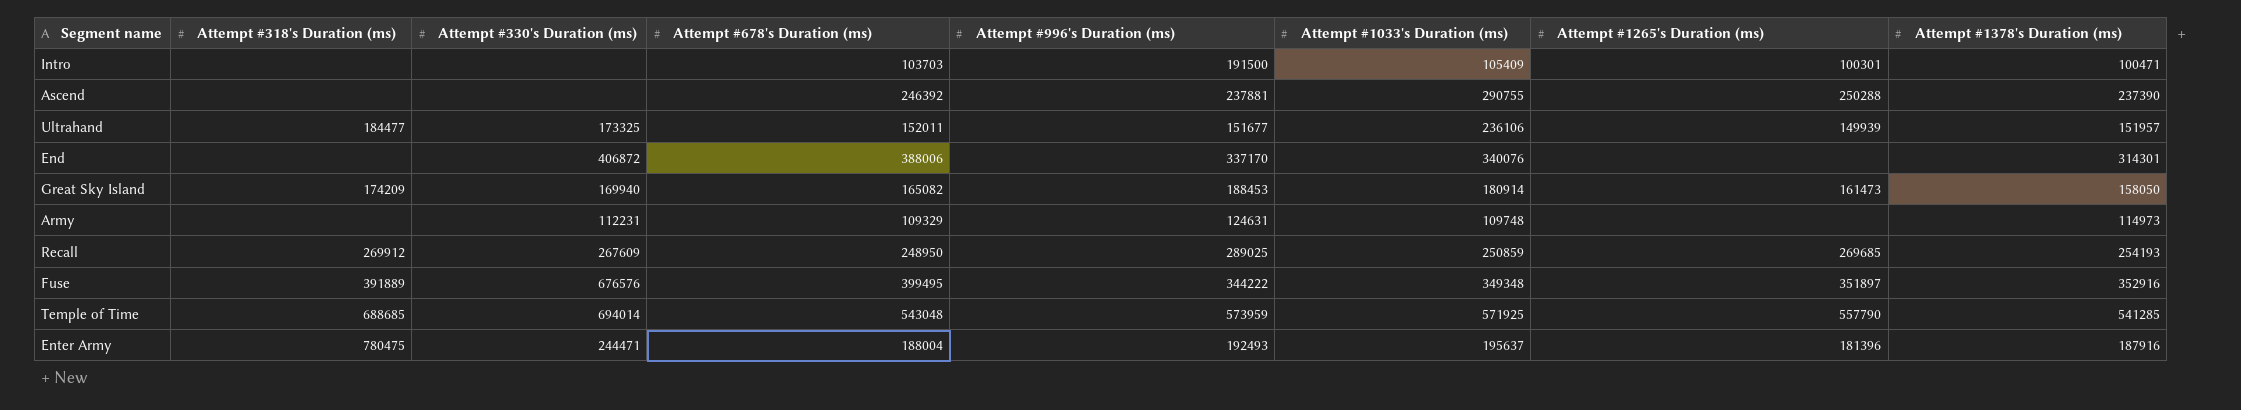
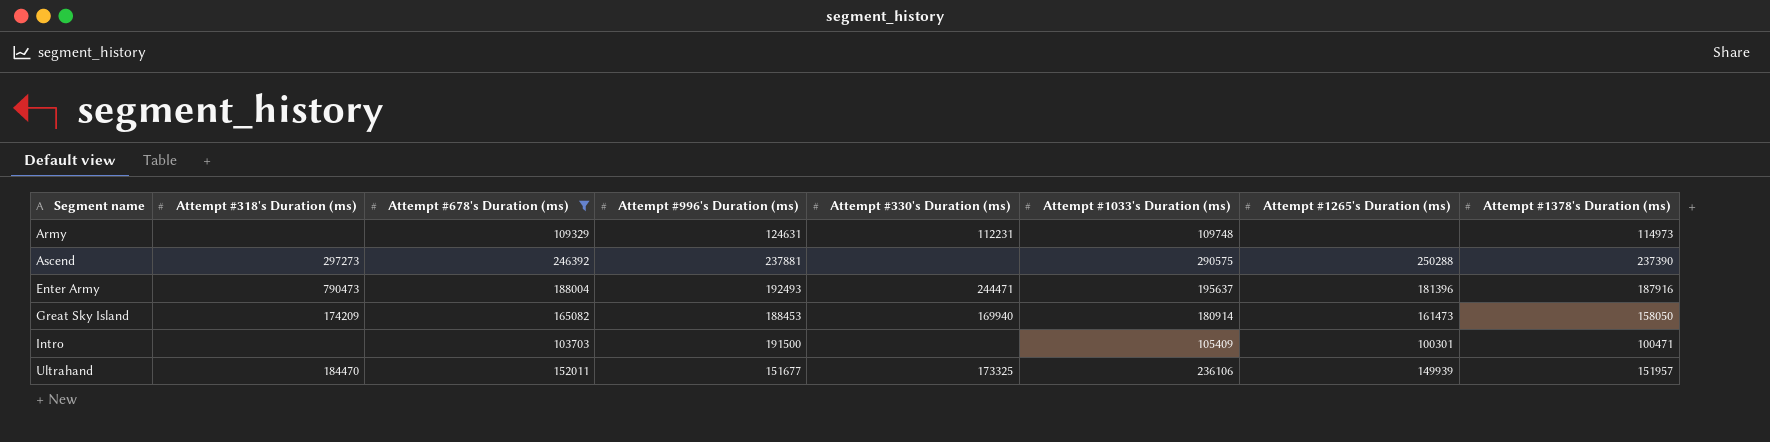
filter: none -> Attempt #678's Duration (ms) <= 246392
row order: none -> Segment name ascending
column Attempt #330's Duration (ms) | position: 3 -> 5
Ascend | Attempt #318's Duration (ms): none -> 297273
Ascend | Attempt #1033's Duration (ms): 290755 -> 290575
Enter Army | Attempt #318's Duration (ms): 780475 -> 790473
Ultrahand | Attempt #318's Duration (ms): 184477 -> 184470

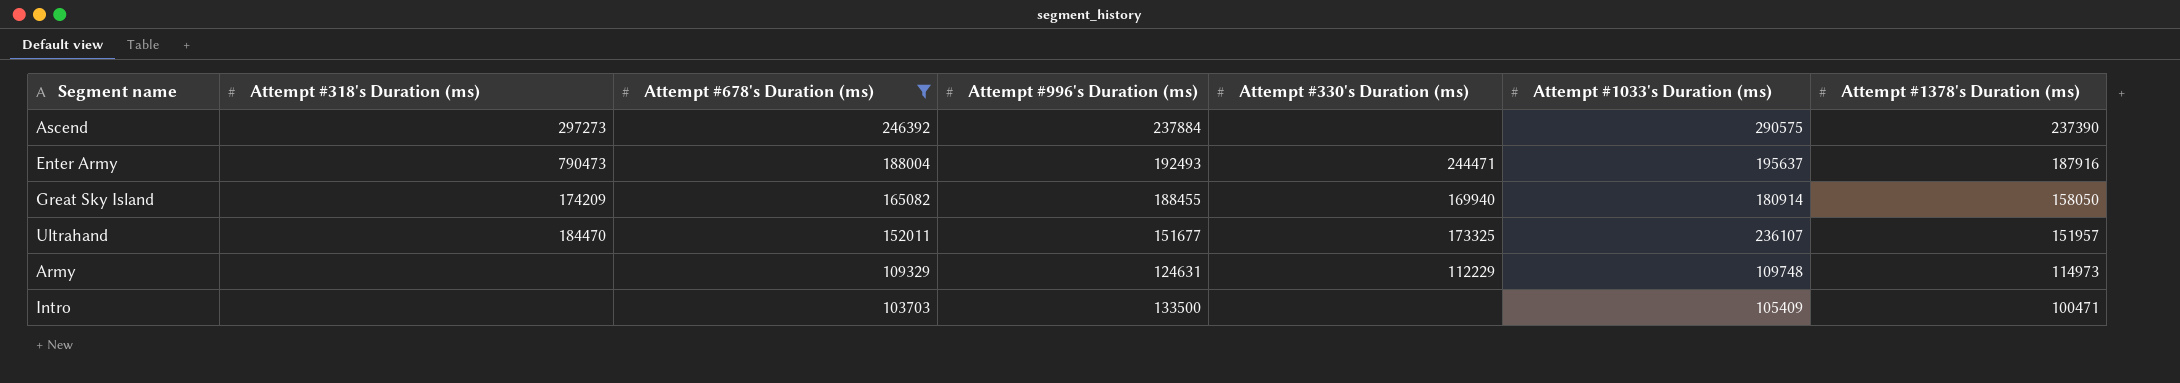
row order: Segment name ascending -> Attempt #678's Duration (ms) descending
column Attempt #1265's Duration (ms) | position: 7 -> none
Ascend | Attempt #996's Duration (ms): 237881 -> 237884
Great Sky Island | Attempt #996's Duration (ms): 188453 -> 188455
Ultrahand | Attempt #1033's Duration (ms): 236106 -> 236107
Army | Attempt #330's Duration (ms): 112231 -> 112229
Intro | Attempt #996's Duration (ms): 191500 -> 133500

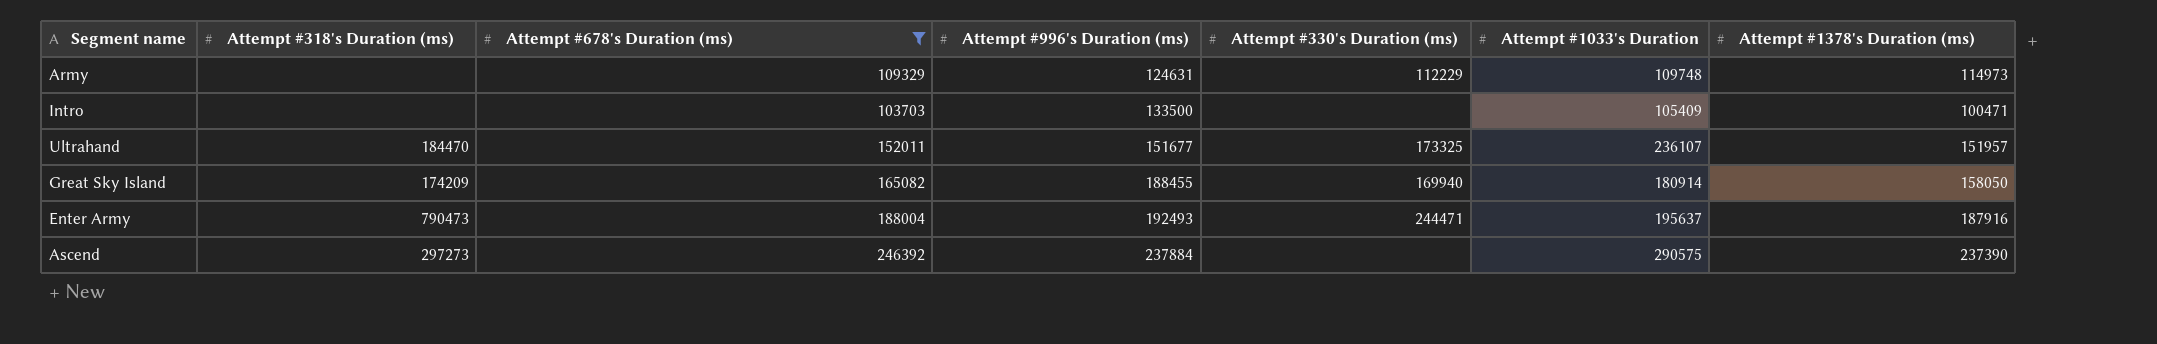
row order: Attempt #678's Duration (ms) descending -> Attempt #996's Duration (ms) ascending
column name: Attempt #1033's Duration (ms) -> Attempt #1033's Duration

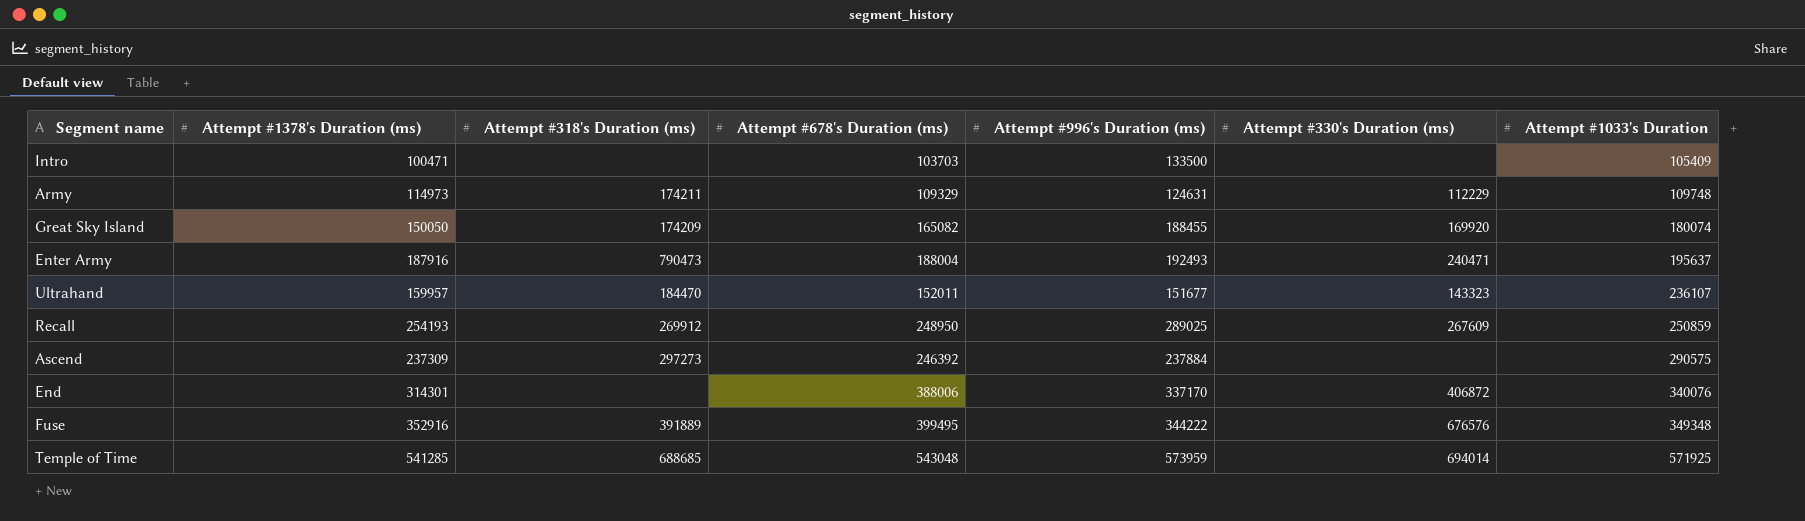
filter: Attempt #678's Duration (ms) <= 246392 -> none
row order: Attempt #996's Duration (ms) ascending -> Attempt #1033's Duration ascending
column Attempt #1378's Duration (ms) | position: 7 -> 2
Army | Attempt #318's Duration (ms): none -> 174211
Great Sky Island | Attempt #1378's Duration (ms): 158050 -> 150050
Great Sky Island | Attempt #330's Duration (ms): 169940 -> 169920
Great Sky Island | Attempt #1033's Duration: 180914 -> 180074
Enter Army | Attempt #330's Duration (ms): 244471 -> 240471
Ultrahand | Attempt #1378's Duration (ms): 151957 -> 159957
Ultrahand | Attempt #330's Duration (ms): 173325 -> 143323
Ascend | Attempt #1378's Duration (ms): 237390 -> 237309

